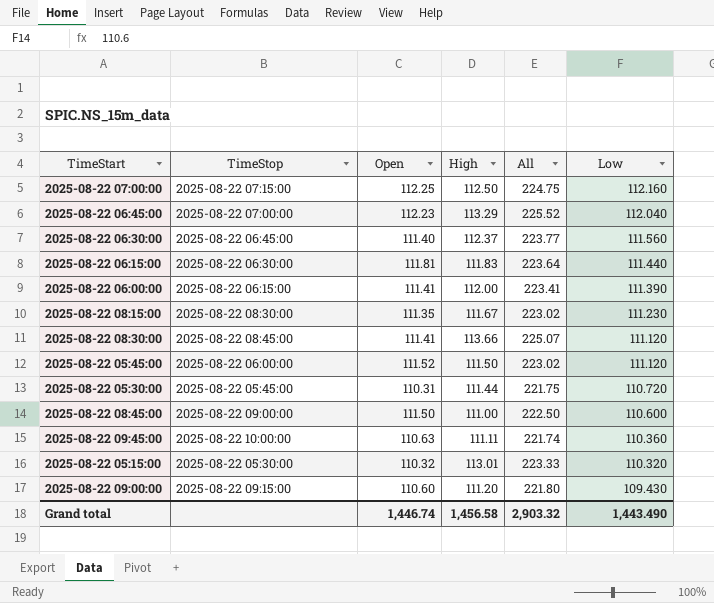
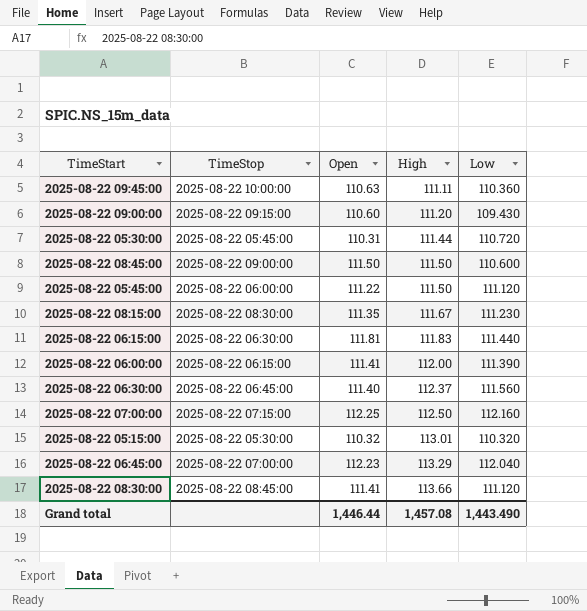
row order: Low descending -> High ascending
column All | formula: [Open] + [High] -> none
2025-08-22 08:45:00 | High: 111.00 -> 111.50
2025-08-22 05:45:00 | Open: 111.52 -> 111.22
Grand total | Open: 1,446.74 -> 1,446.44
Grand total | High: 1,456.58 -> 1,457.08

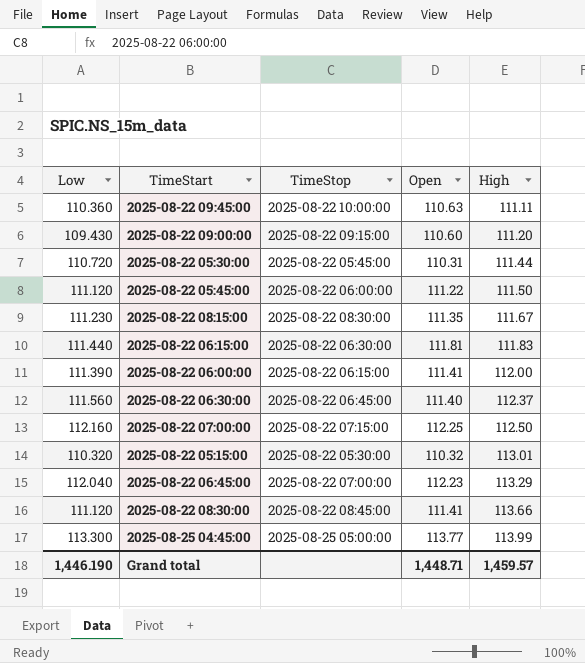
column Low | position: 5 -> 1
row 2025-08-22 08:45:00: 2025-08-22 09:00:00 | 111.50 | 111.50 | 110.600 -> none
row 2025-08-25 04:45:00: none -> 113.300 | 2025-08-25 05:00:00 | 113.77 | 113.99
Grand total | Low: 1,443.490 -> 1,446.190
Grand total | Open: 1,446.44 -> 1,448.71
Grand total | High: 1,457.08 -> 1,459.57

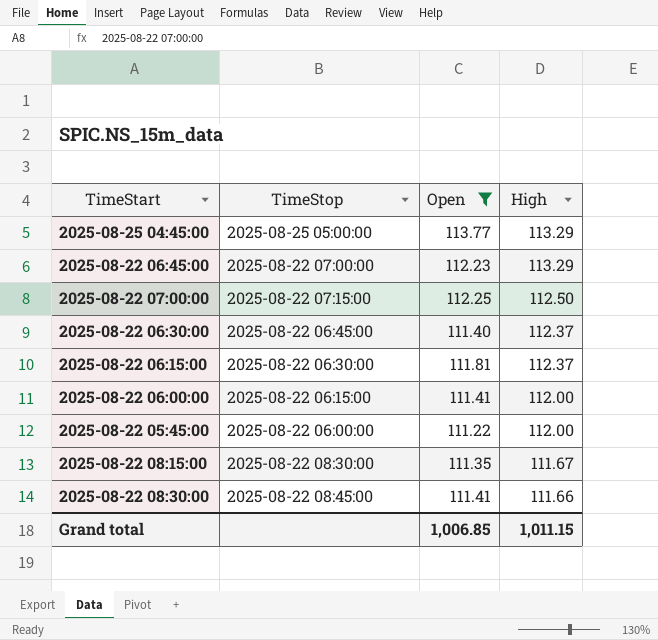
filter: none -> Open >= 111.22
row order: High ascending -> High descending
column Low | position: 1 -> none
2025-08-25 04:45:00 | High: 113.99 -> 113.29
2025-08-22 06:15:00 | High: 111.83 -> 112.37
2025-08-22 05:45:00 | High: 111.50 -> 112.00
2025-08-22 08:30:00 | High: 113.66 -> 111.66
Grand total | Open: 1,448.71 -> 1,006.85
Grand total | High: 1,459.57 -> 1,011.15

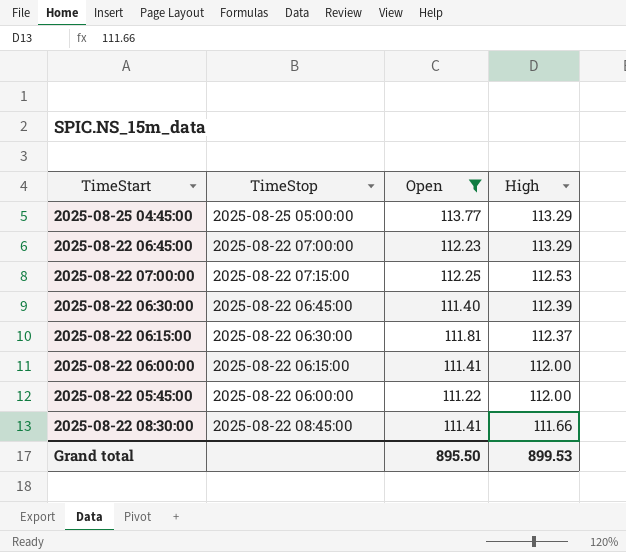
row 2025-08-22 08:15:00: 2025-08-22 08:30:00 | 111.35 | 111.67 -> none
2025-08-22 07:00:00 | High: 112.50 -> 112.53
2025-08-22 06:30:00 | High: 112.37 -> 112.39
Grand total | Open: 1,006.85 -> 895.50
Grand total | High: 1,011.15 -> 899.53

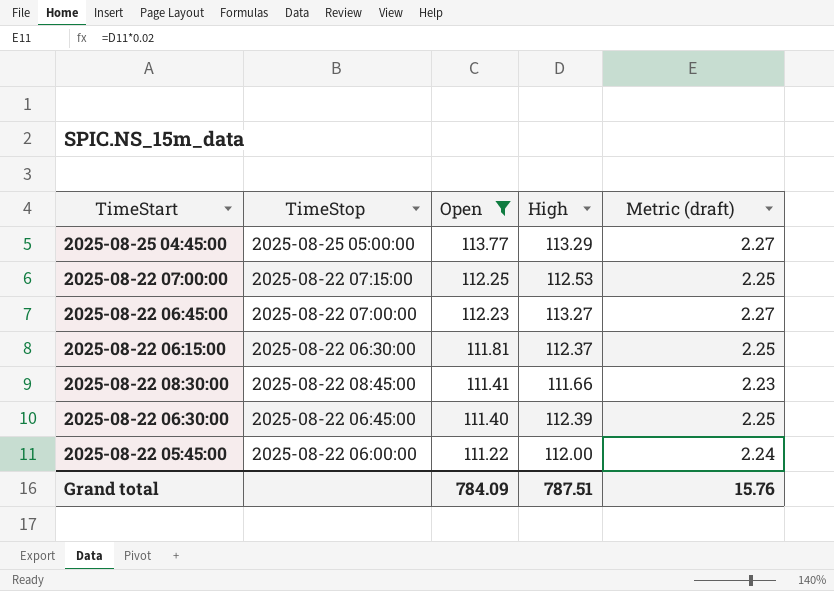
row order: High descending -> Open descending
column Metric (draft) | formula: none -> [High] * 0.02
row 2025-08-22 06:00:00: 2025-08-22 06:15:00 | 111.41 | 112.00 -> none
2025-08-22 06:45:00 | High: 113.29 -> 113.27
Grand total | Open: 895.50 -> 784.09
Grand total | High: 899.53 -> 787.51

